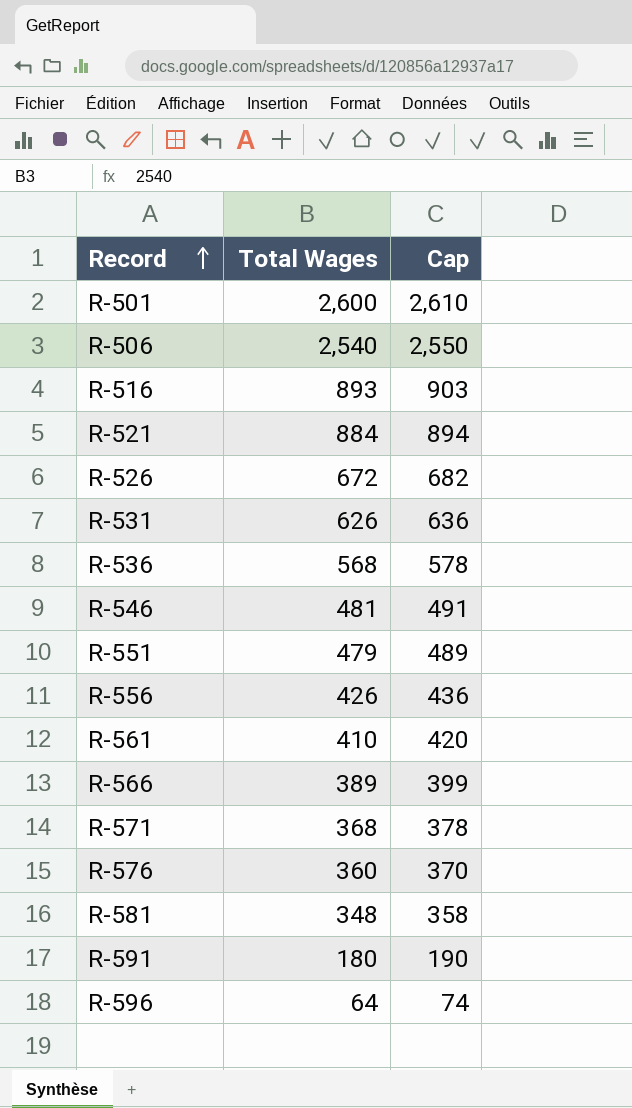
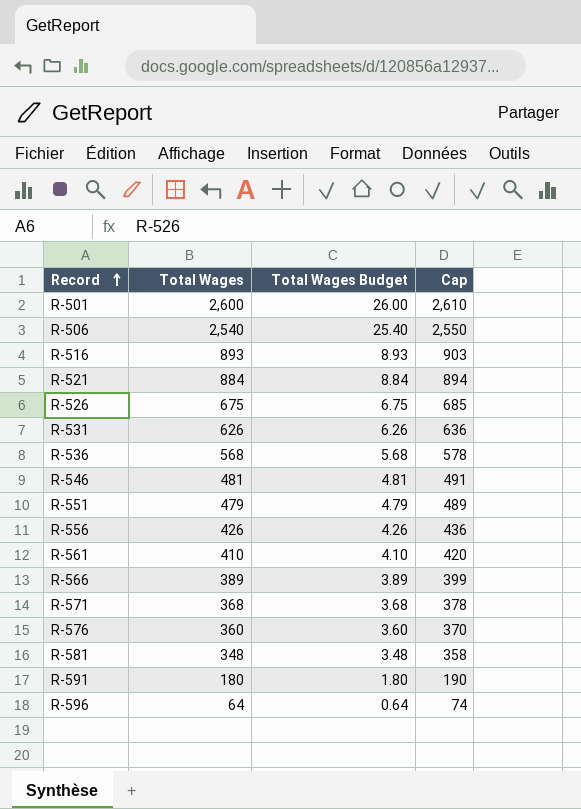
column Total Wages Budget | formula: none -> [Total Wages] * 0.01
R-526 | Total Wages: 672 -> 675
R-526 | Cap: 682 -> 685

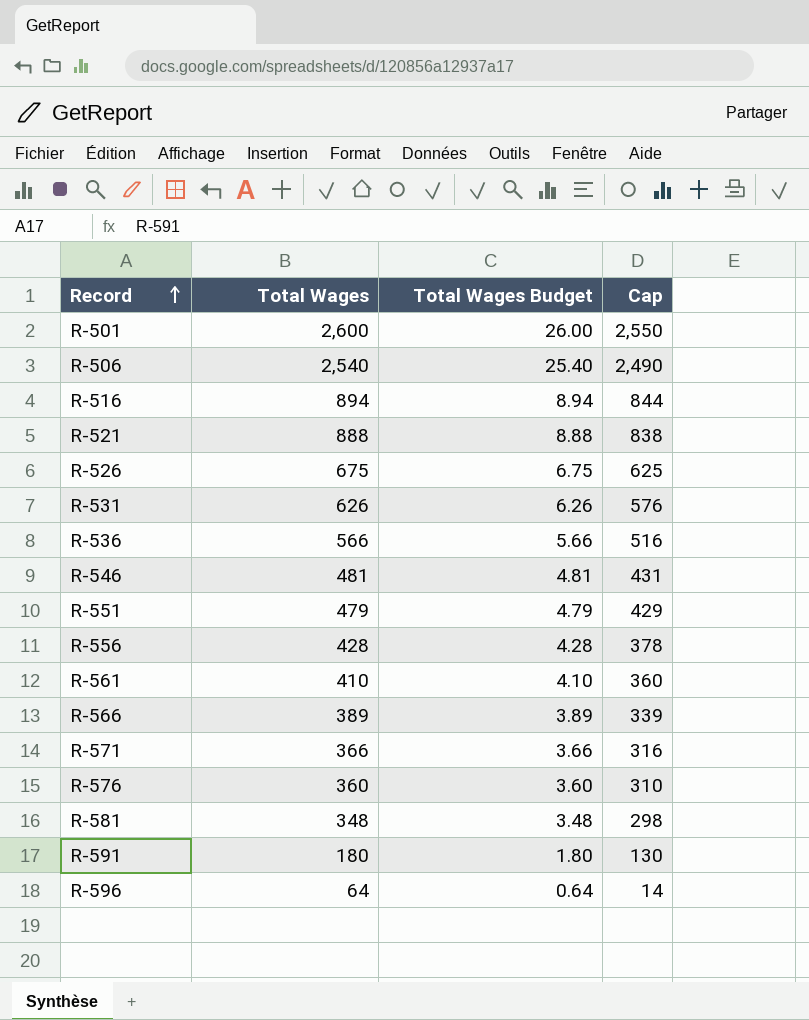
column Cap | formula: [Total Wages] + 10 -> [Total Wages] - 50
R-516 | Total Wages: 893 -> 894
R-516 | Total Wages Budget: 8.93 -> 8.94
R-521 | Total Wages: 884 -> 888
R-521 | Total Wages Budget: 8.84 -> 8.88
R-536 | Total Wages: 568 -> 566
R-536 | Total Wages Budget: 5.68 -> 5.66
R-556 | Total Wages: 426 -> 428
R-556 | Total Wages Budget: 4.26 -> 4.28
R-571 | Total Wages: 368 -> 366
R-571 | Total Wages Budget: 3.68 -> 3.66

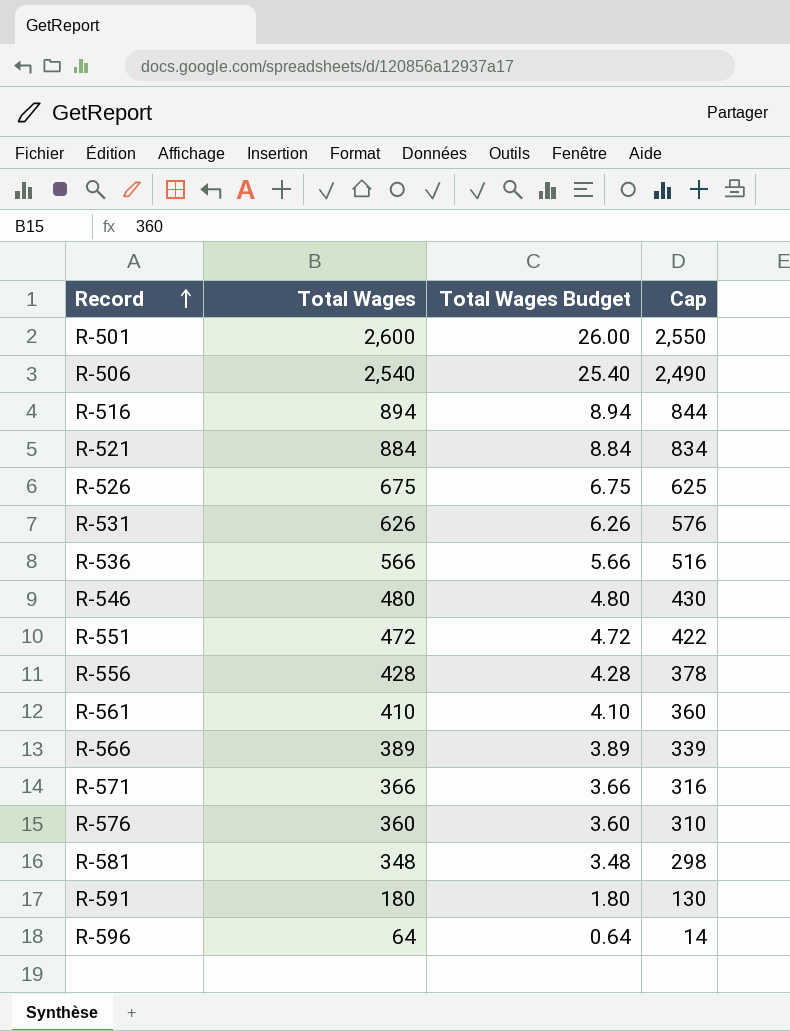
R-521 | Total Wages: 888 -> 884
R-521 | Total Wages Budget: 8.88 -> 8.84
R-521 | Cap: 838 -> 834
R-546 | Total Wages: 481 -> 480
R-546 | Total Wages Budget: 4.81 -> 4.80
R-546 | Cap: 431 -> 430
R-551 | Total Wages: 479 -> 472
R-551 | Total Wages Budget: 4.79 -> 4.72
R-551 | Cap: 429 -> 422

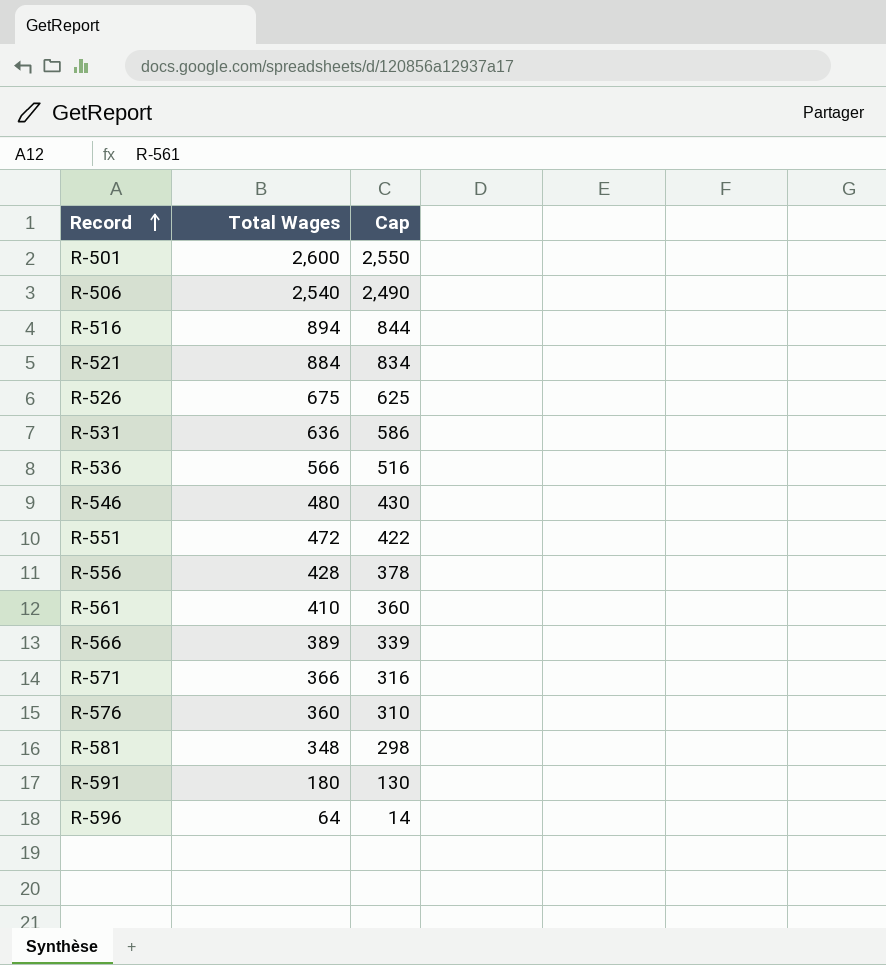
column Total Wages Budget | formula: [Total Wages] * 0.01 -> none
R-531 | Total Wages: 626 -> 636
R-531 | Cap: 576 -> 586

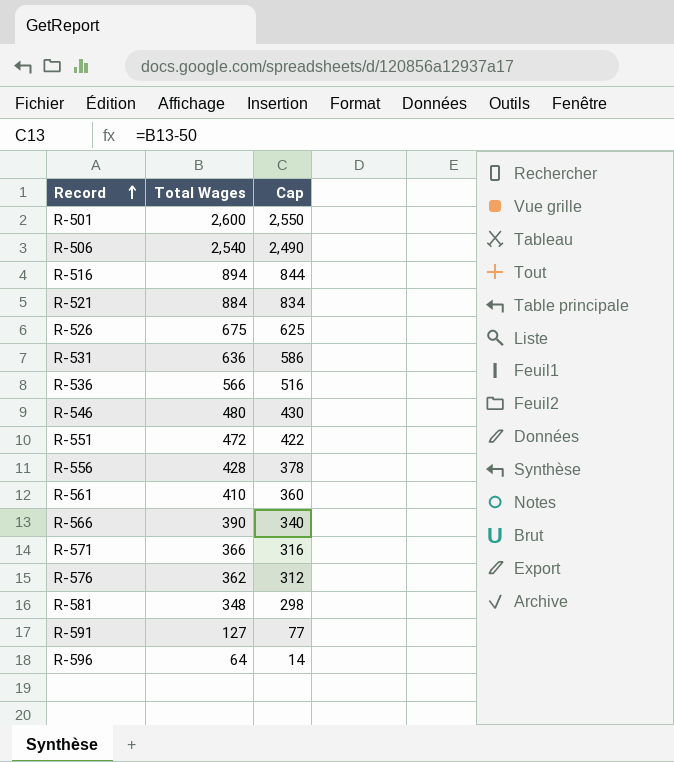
R-566 | Total Wages: 389 -> 390
R-566 | Cap: 339 -> 340
R-576 | Total Wages: 360 -> 362
R-576 | Cap: 310 -> 312
R-591 | Total Wages: 180 -> 127
R-591 | Cap: 130 -> 77

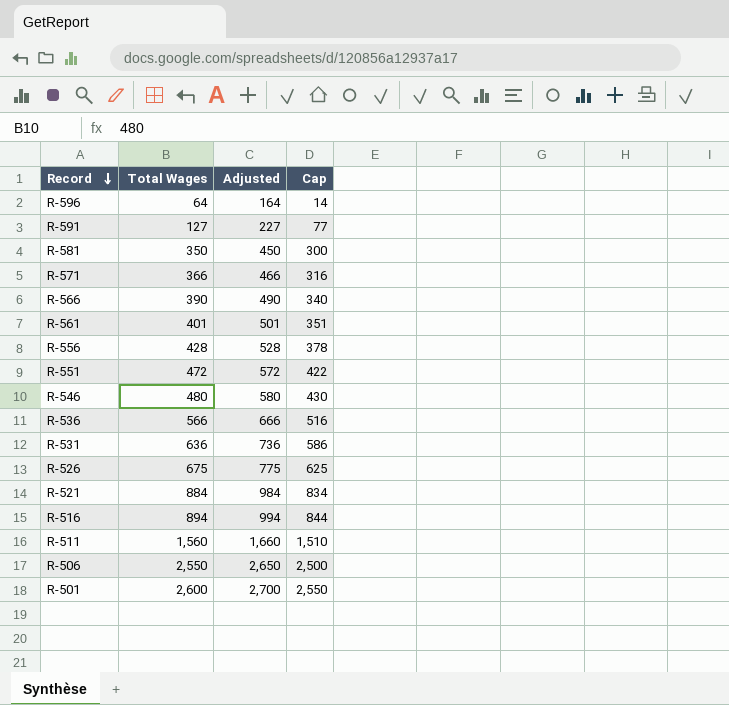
row order: Record ascending -> Record descending
column Adjusted | formula: none -> [Total Wages] + 100
row R-576: 362 | 312 -> none
R-581 | Total Wages: 348 -> 350
R-581 | Cap: 298 -> 300
R-561 | Total Wages: 410 -> 401
R-561 | Cap: 360 -> 351
row R-511: none -> 1,560 | 1,660 | 1,510
R-506 | Total Wages: 2,540 -> 2,550
R-506 | Cap: 2,490 -> 2,500

